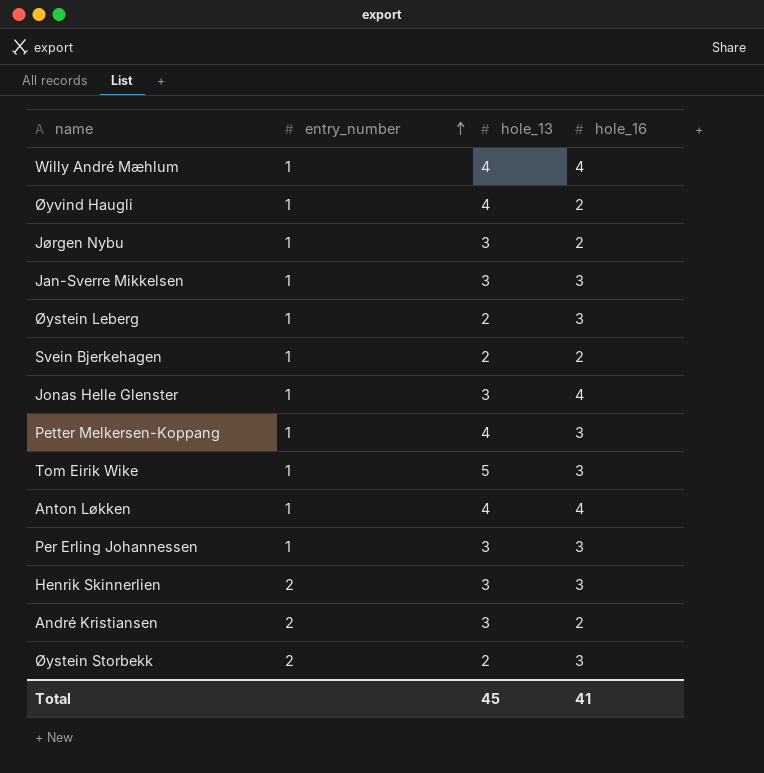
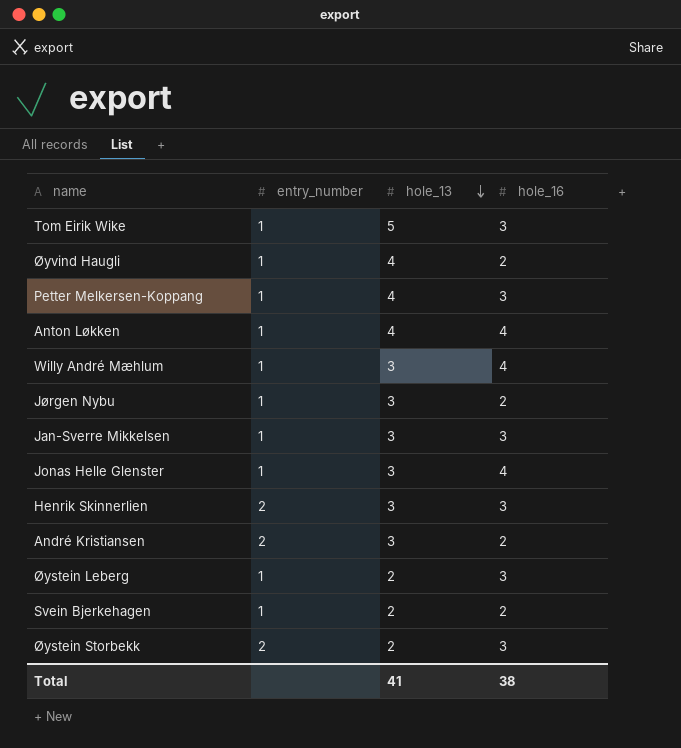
row order: entry_number ascending -> hole_13 descending
row Per Erling Johannessen: 1 | 3 | 3 -> none
Willy André Mæhlum | hole_13: 4 -> 3
Total | hole_13: 45 -> 41
Total | hole_16: 41 -> 38

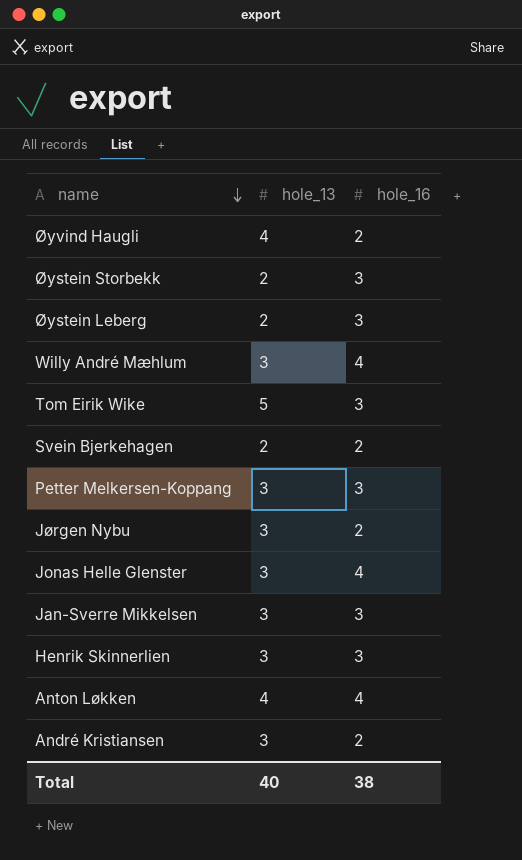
row order: hole_13 descending -> name descending
column entry_number | position: 2 -> none
Petter Melkersen-Koppang | hole_13: 4 -> 3
Total | hole_13: 41 -> 40

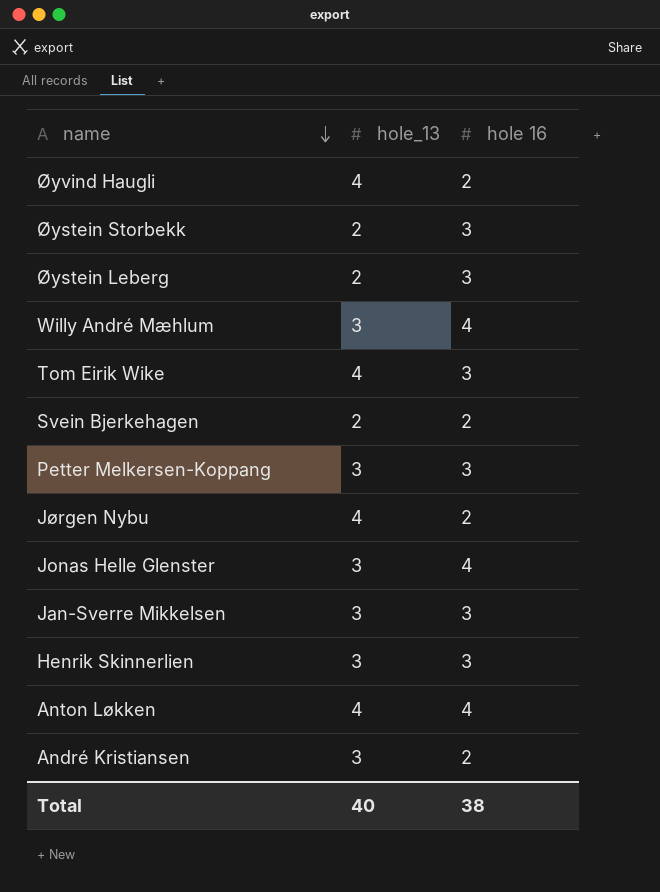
column name: hole_16 -> hole 16
Tom Eirik Wike | hole_13: 5 -> 4
Jørgen Nybu | hole_13: 3 -> 4

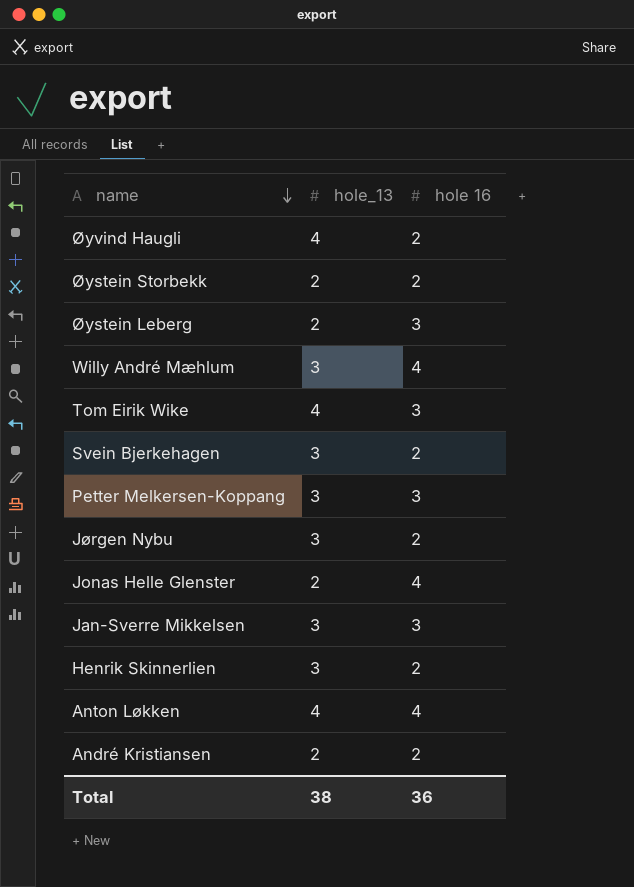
Øystein Storbekk | hole 16: 3 -> 2
Svein Bjerkehagen | hole_13: 2 -> 3
Jørgen Nybu | hole_13: 4 -> 3
Jonas Helle Glenster | hole_13: 3 -> 2
Henrik Skinnerlien | hole 16: 3 -> 2
André Kristiansen | hole_13: 3 -> 2
Total | hole_13: 40 -> 38
Total | hole 16: 38 -> 36

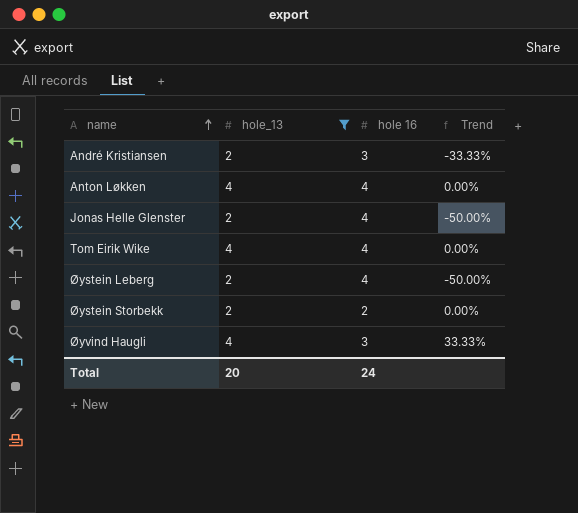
filter: none -> hole_13 != 3
row order: name descending -> name ascending
column Trend | formula: none -> ([hole_13] - [hole 16]) / [hole 16]
André Kristiansen | hole 16: 2 -> 3
Tom Eirik Wike | hole 16: 3 -> 4
Øystein Leberg | hole 16: 3 -> 4
Øyvind Haugli | hole 16: 2 -> 3
Total | hole_13: 38 -> 20
Total | hole 16: 36 -> 24

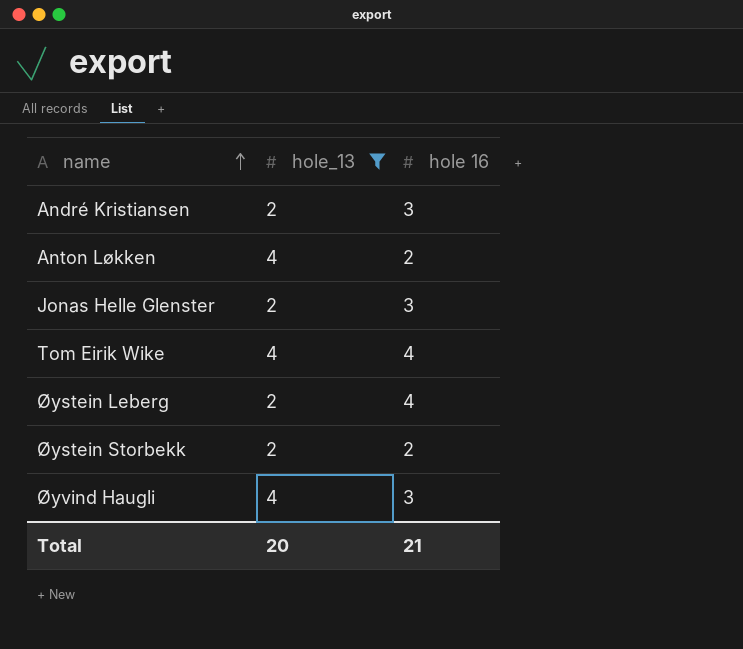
column Trend | formula: ([hole_13] - [hole 16]) / [hole 16] -> none
Anton Løkken | hole 16: 4 -> 2
Jonas Helle Glenster | hole 16: 4 -> 3
Total | hole 16: 24 -> 21

